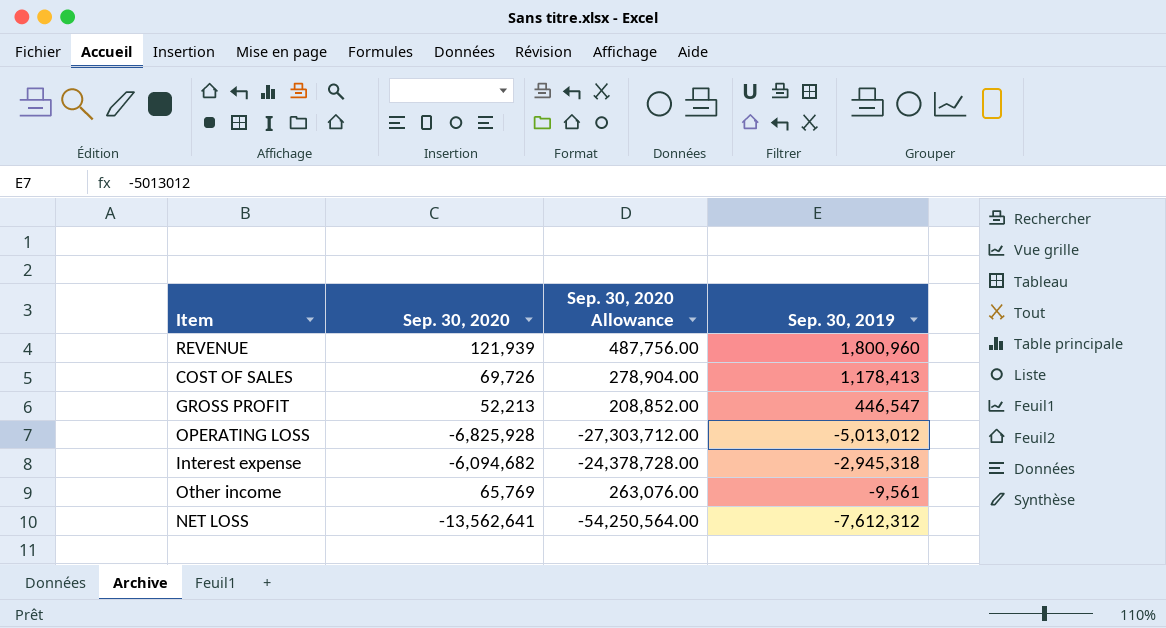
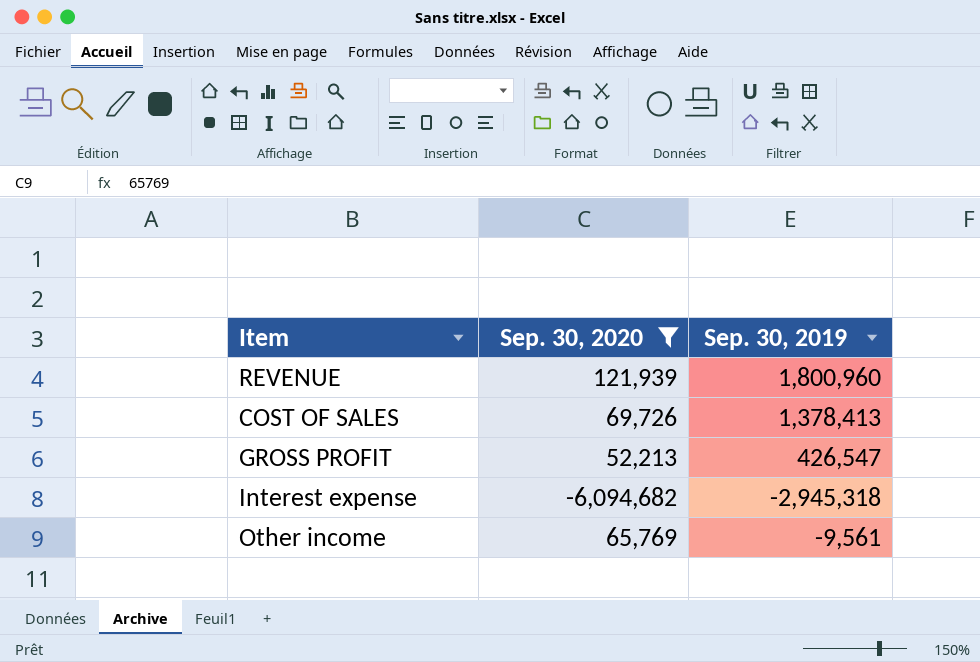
filter: none -> Sep. 30, 2020 >= -6,094,682
column Sep. 30, 2020 Allowance | formula: [Sep. 30, 2020] * 4 -> none
COST OF SALES | Sep. 30, 2019: 1,178,413 -> 1,378,413
GROSS PROFIT | Sep. 30, 2019: 446,547 -> 426,547

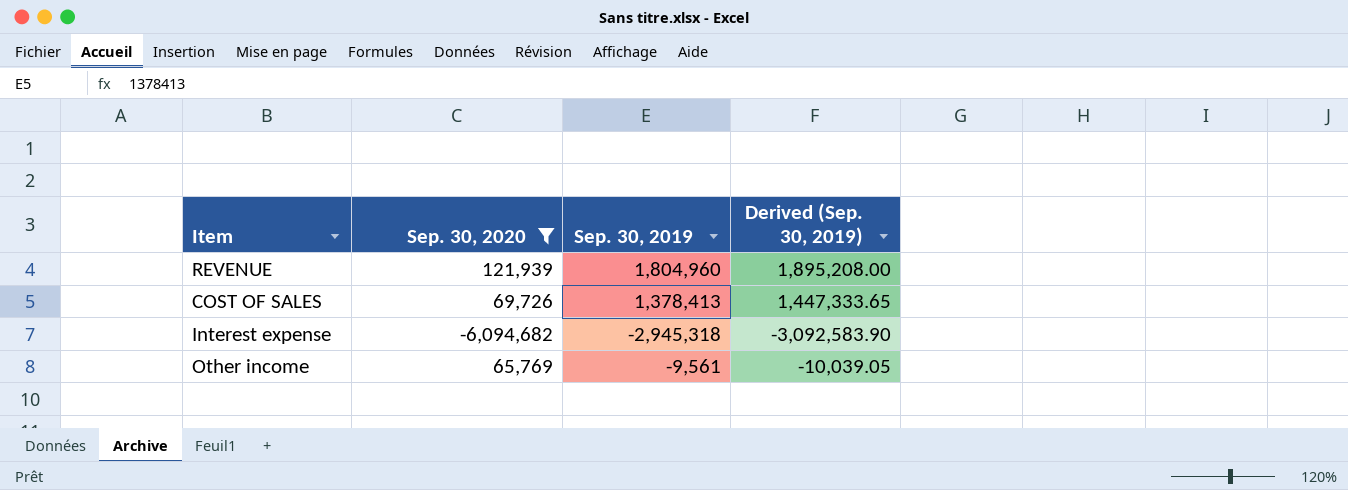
column Derived (Sep. 30, 2019) | formula: none -> [Sep. 30, 2019] * 1.05
row GROSS PROFIT: 52,213 | 426,547 -> none
REVENUE | Sep. 30, 2019: 1,800,960 -> 1,804,960

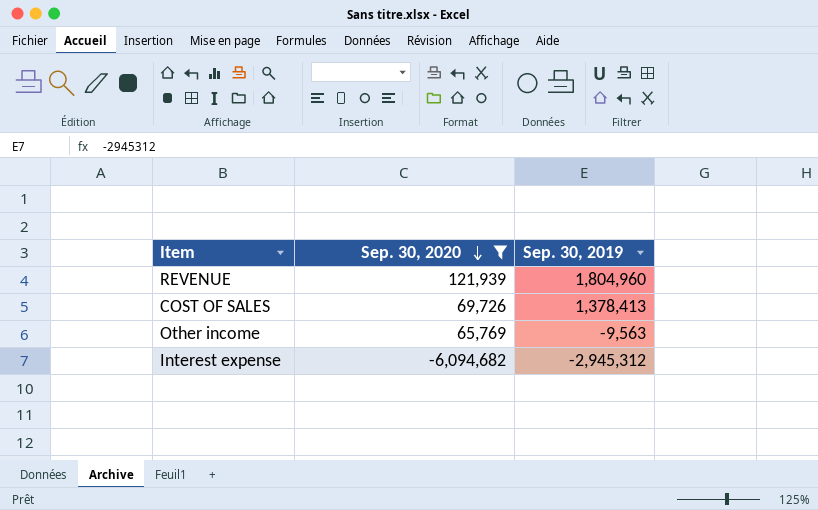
row order: none -> Sep. 30, 2020 descending
column Derived (Sep. 30, 2019) | formula: [Sep. 30, 2019] * 1.05 -> none
Other income | Sep. 30, 2019: -9,561 -> -9,563
Interest expense | Sep. 30, 2019: -2,945,318 -> -2,945,312

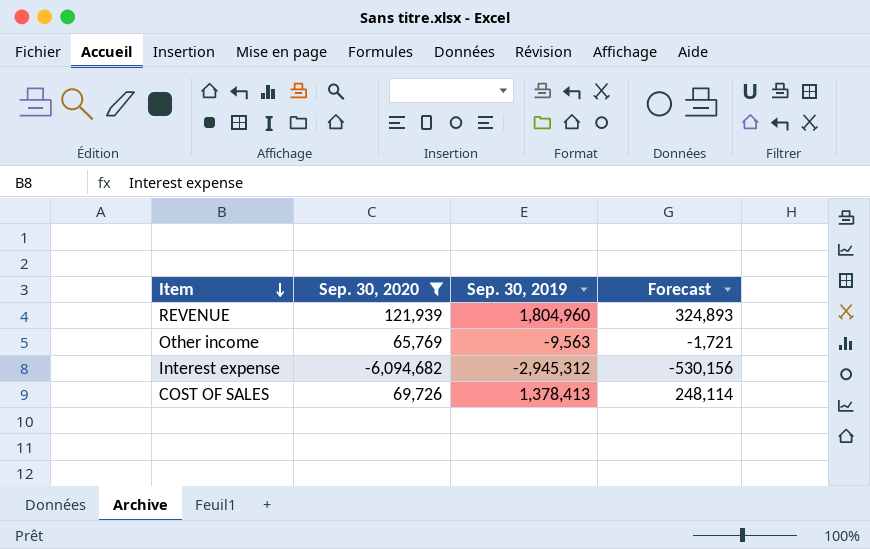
row order: Sep. 30, 2020 descending -> Item descending
column Forecast | formula: none -> [Sep. 30, 2019] * 0.18

